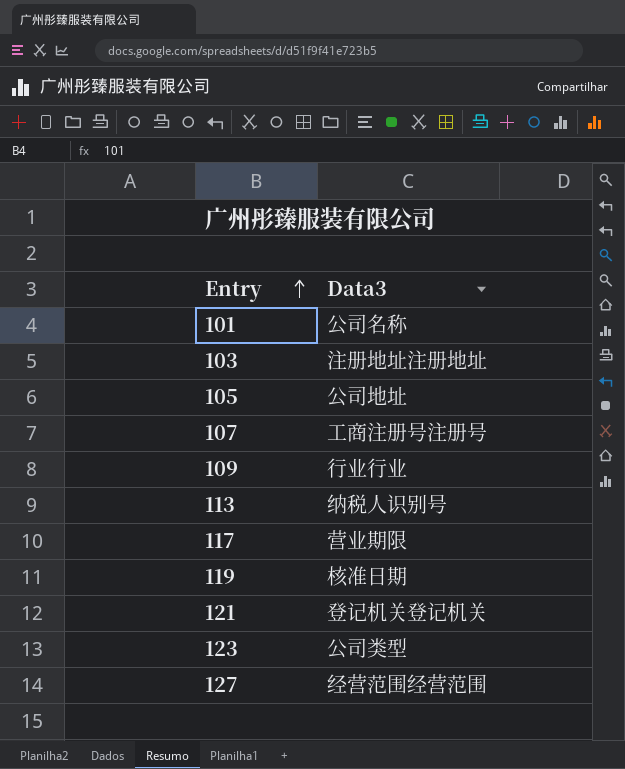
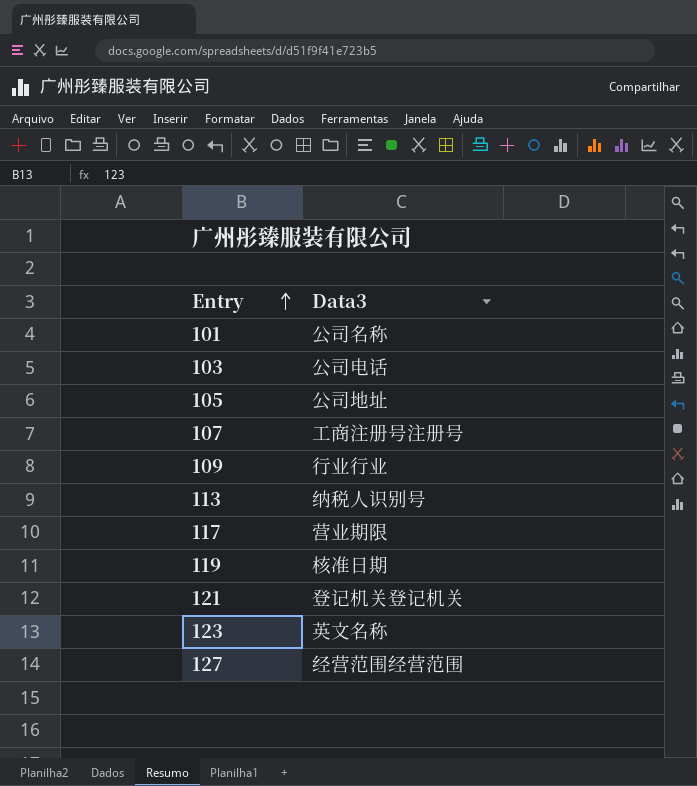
103 | Data3: 注册地址注册地址 -> 公司电话
123 | Data3: 公司类型 -> 英文名称

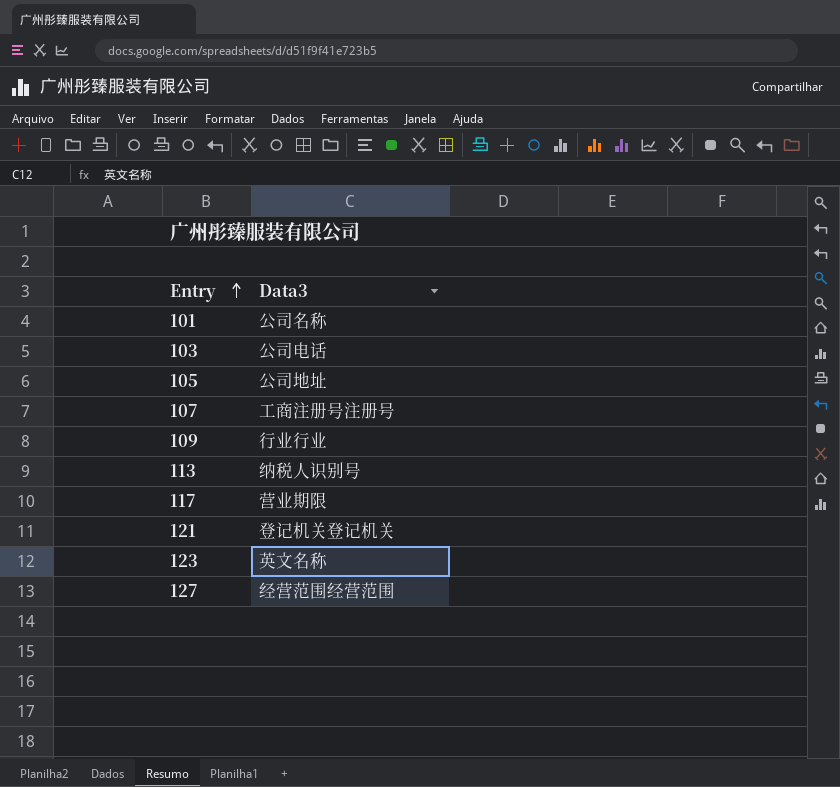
row 119: 核准日期 -> none

